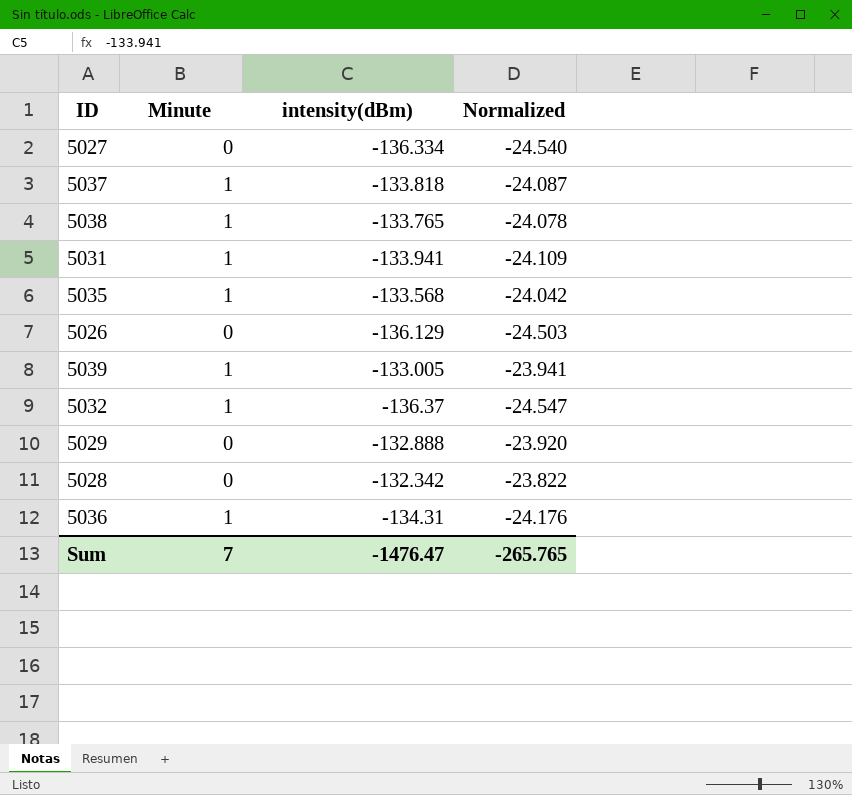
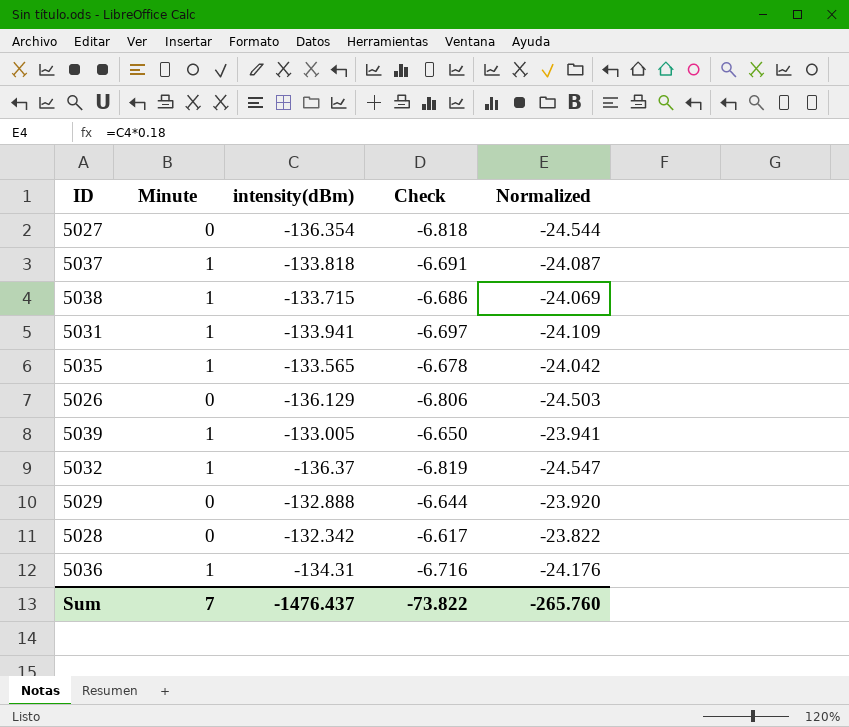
column Check | formula: none -> [intensity(dBm)] * 0.05
5027 | intensity(dBm): -136.334 -> -136.354
5027 | Normalized: -24.540 -> -24.544
5038 | intensity(dBm): -133.765 -> -133.715
5038 | Normalized: -24.078 -> -24.069
5035 | intensity(dBm): -133.568 -> -133.565
Sum | intensity(dBm): -1476.47 -> -1476.437
Sum | Normalized: -265.765 -> -265.760

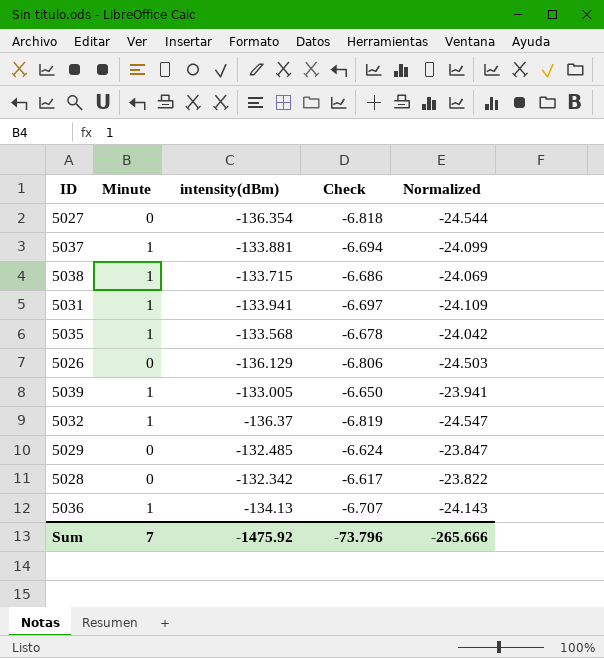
5037 | intensity(dBm): -133.818 -> -133.881
5037 | Check: -6.691 -> -6.694
5037 | Normalized: -24.087 -> -24.099
5035 | intensity(dBm): -133.565 -> -133.568
5029 | intensity(dBm): -132.888 -> -132.485
5029 | Check: -6.644 -> -6.624
5029 | Normalized: -23.920 -> -23.847
5036 | intensity(dBm): -134.31 -> -134.13
5036 | Check: -6.716 -> -6.707
5036 | Normalized: -24.176 -> -24.143
Sum | intensity(dBm): -1476.437 -> -1475.92
Sum | Check: -73.822 -> -73.796
Sum | Normalized: -265.760 -> -265.666

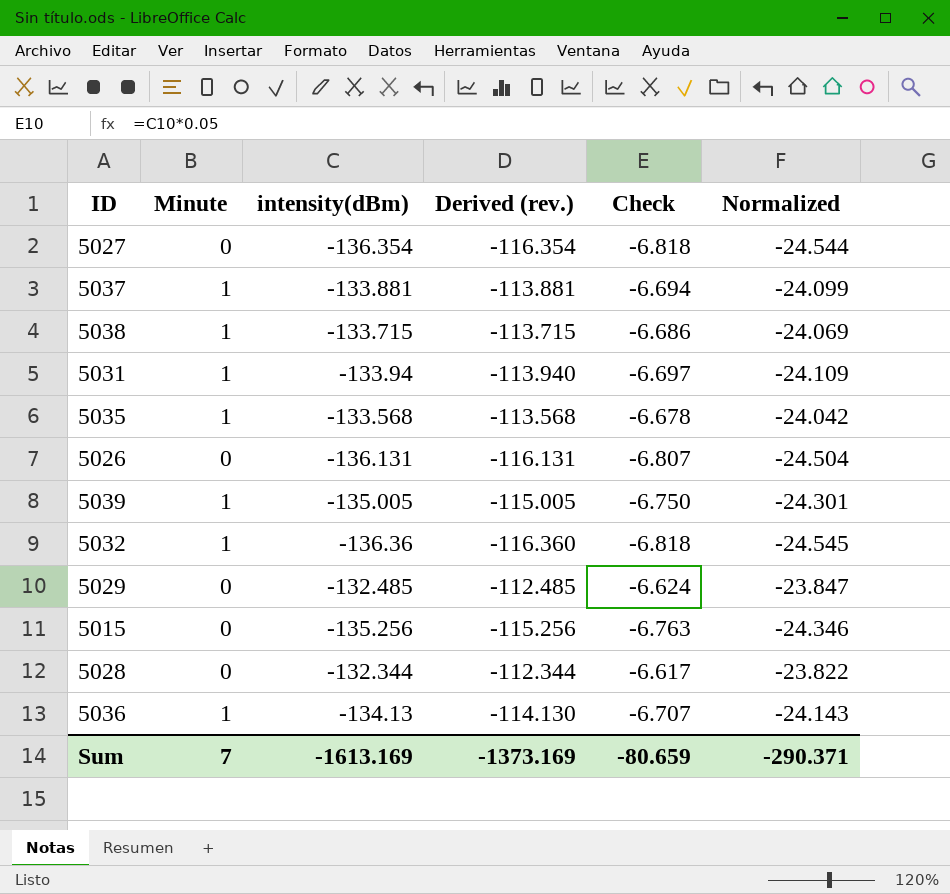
column Derived (rev.) | formula: none -> [intensity(dBm)] + 20
5031 | intensity(dBm): -133.941 -> -133.94
5026 | intensity(dBm): -136.129 -> -136.131
5026 | Check: -6.806 -> -6.807
5026 | Normalized: -24.503 -> -24.504
5039 | intensity(dBm): -133.005 -> -135.005
5039 | Check: -6.650 -> -6.750
5039 | Normalized: -23.941 -> -24.301
5032 | intensity(dBm): -136.37 -> -136.36
5032 | Check: -6.819 -> -6.818
5032 | Normalized: -24.547 -> -24.545
row 5015: none -> 0 | -135.256 | -115.256 | -6.763 | -24.346
5028 | intensity(dBm): -132.342 -> -132.344
Sum | intensity(dBm): -1475.92 -> -1613.169
Sum | Check: -73.796 -> -80.659
Sum | Normalized: -265.666 -> -290.371

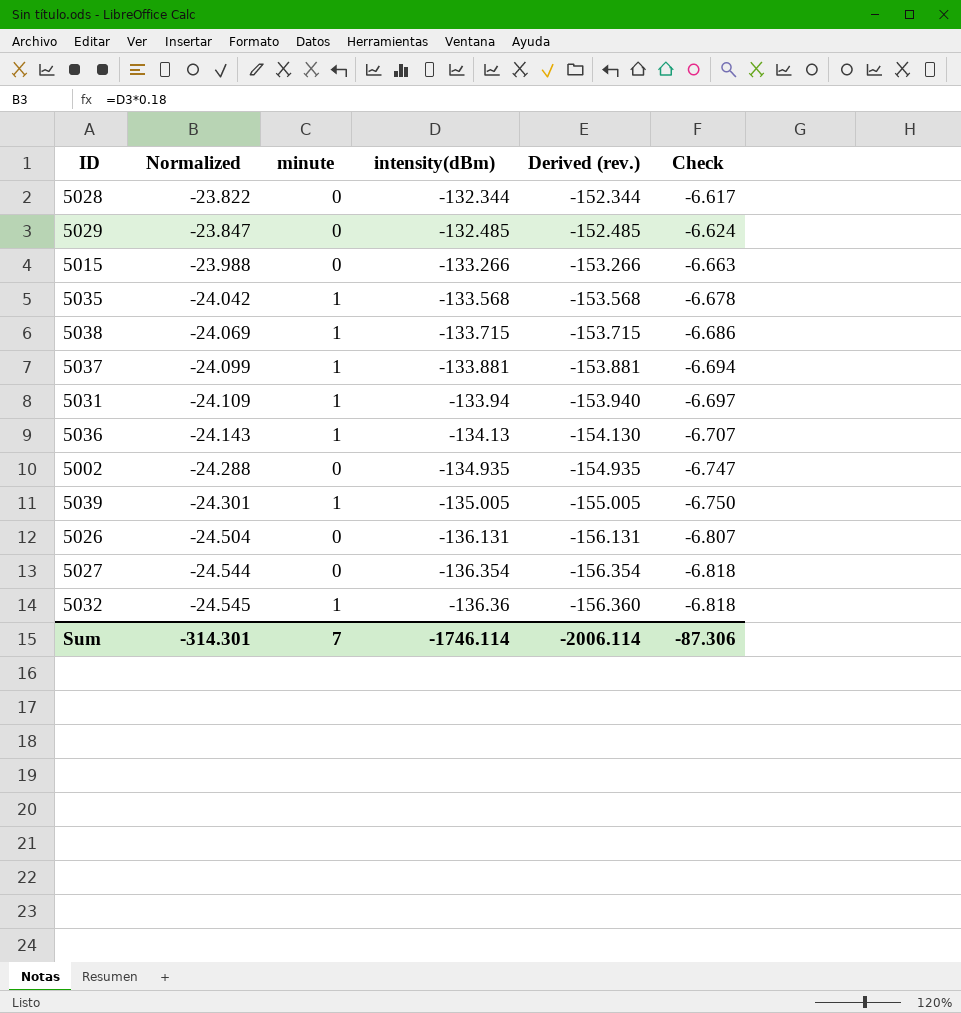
row order: none -> Normalized descending
column Normalized | position: 6 -> 2
column name: Minute -> minute
column Derived (rev.) | formula: [intensity(dBm)] + 20 -> [intensity(dBm)] - 20
5015 | Normalized: -24.346 -> -23.988
5015 | intensity(dBm): -135.256 -> -133.266
5015 | Check: -6.763 -> -6.663
row 5002: none -> -24.288 | 0 | -134.935 | -154.935 | -6.747
Sum | Normalized: -290.371 -> -314.301
Sum | intensity(dBm): -1613.169 -> -1746.114
Sum | Derived (rev.): -1373.169 -> -2006.114
Sum | Check: -80.659 -> -87.306

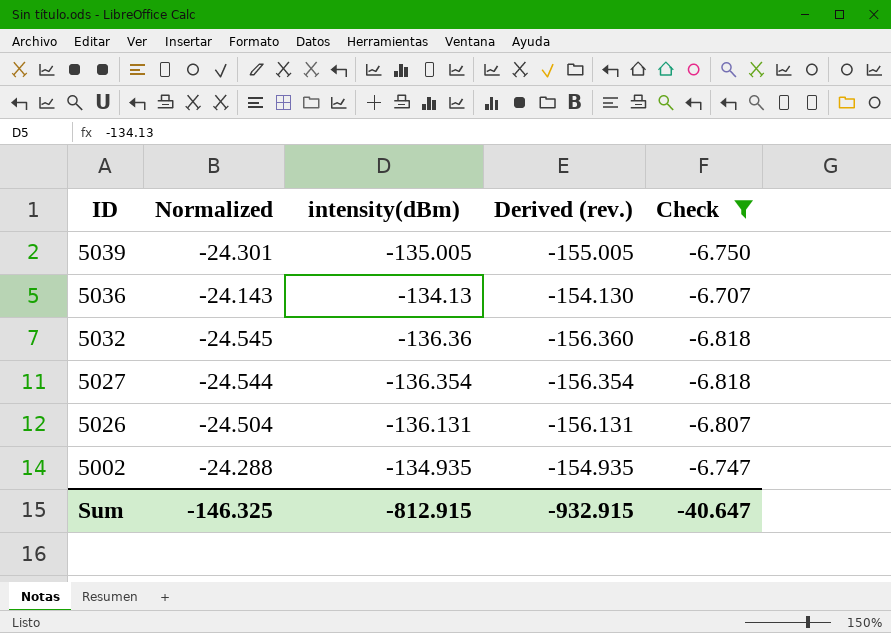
filter: none -> Check <= -6.707
row order: Normalized descending -> ID descending
column minute | position: 3 -> none
Sum | Normalized: -314.301 -> -146.325
Sum | intensity(dBm): -1746.114 -> -812.915
Sum | Derived (rev.): -2006.114 -> -932.915
Sum | Check: -87.306 -> -40.647

